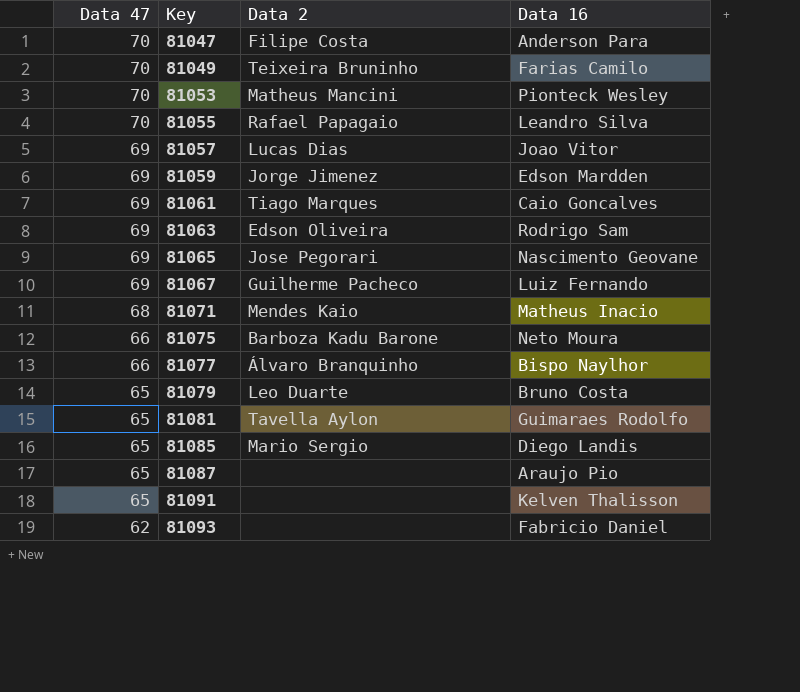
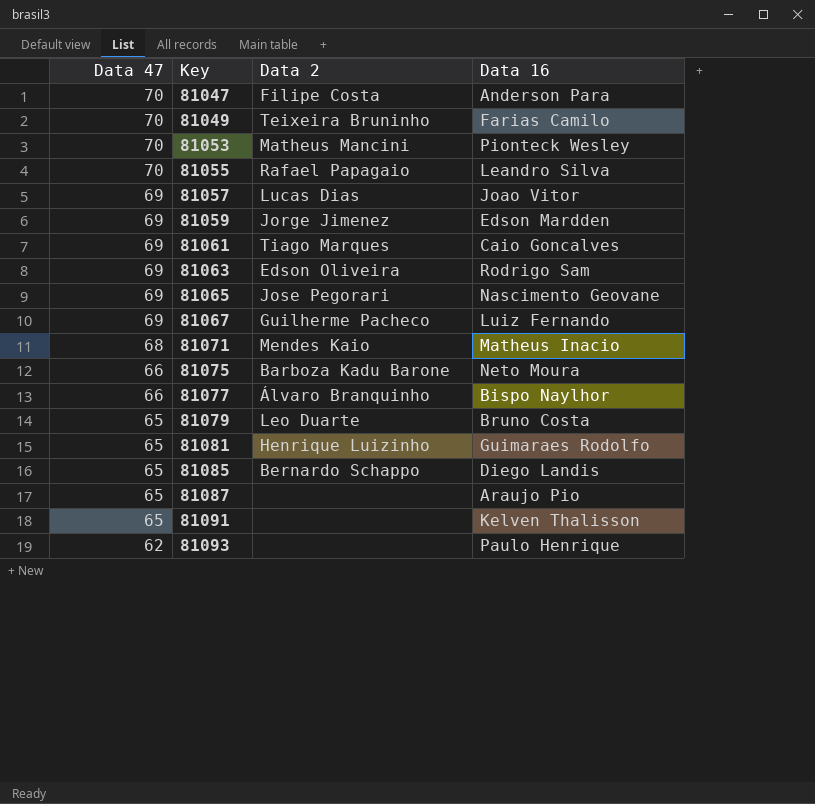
81081 | Data 2: Tavella Aylon -> Henrique Luizinho
81085 | Data 2: Mario Sergio -> Bernardo Schappo
81093 | Data 16: Fabricio Daniel -> Paulo Henrique

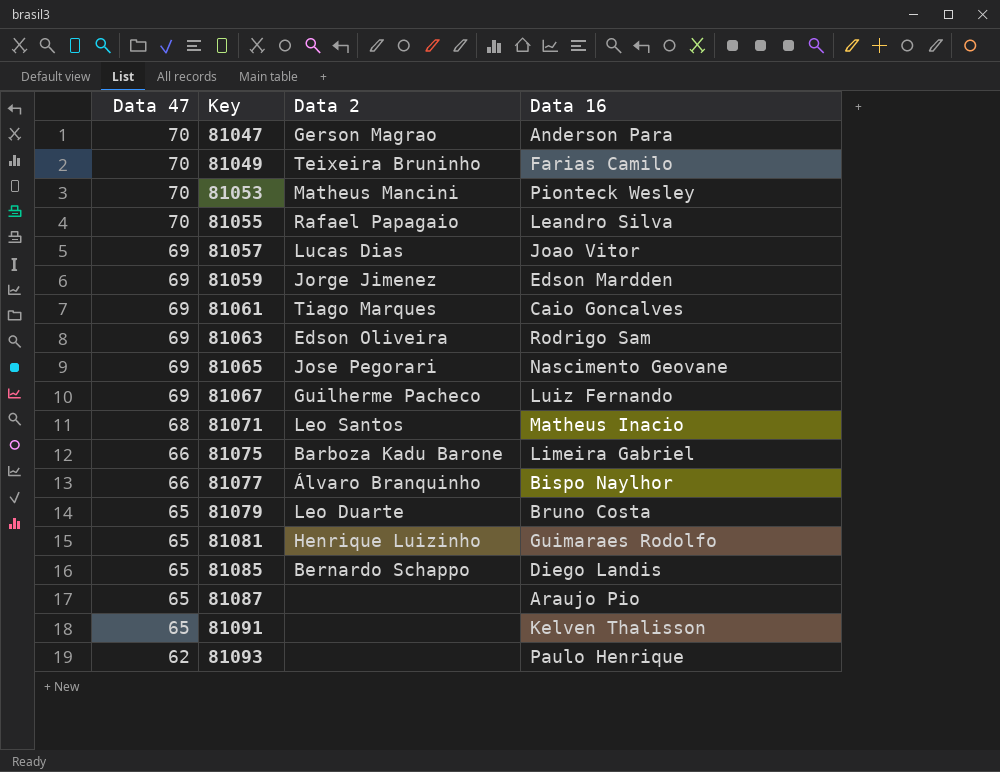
81047 | Data 2: Filipe Costa -> Gerson Magrao
81071 | Data 2: Mendes Kaio -> Leo Santos
81075 | Data 16: Neto Moura -> Limeira Gabriel

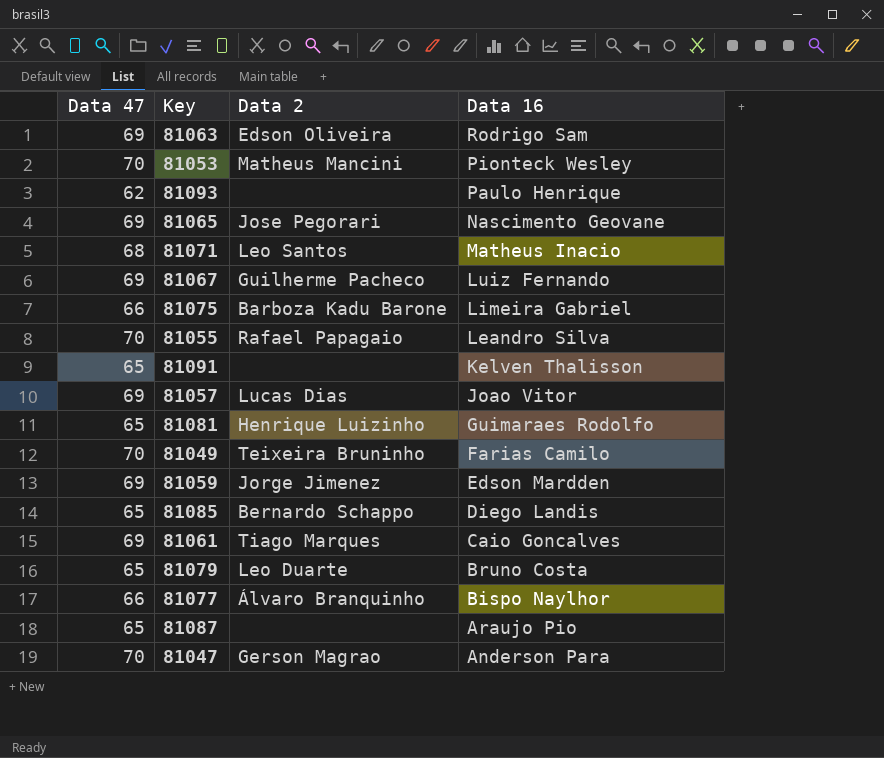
row order: Data 47 descending -> Data 16 descending

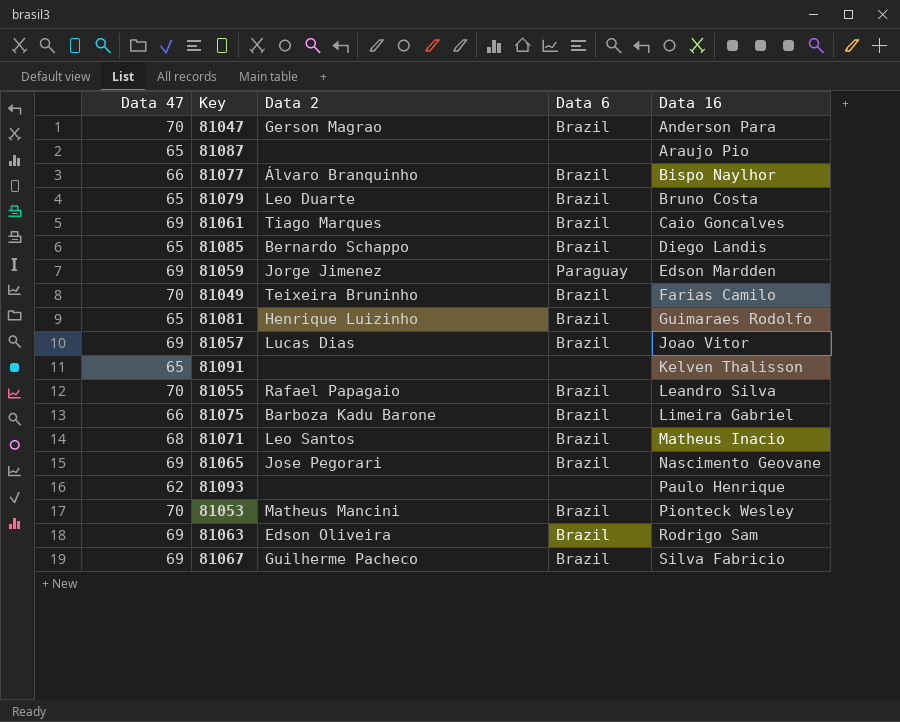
row order: Data 16 descending -> Data 16 ascending
column Data 6 | position: none -> 4
81067 | Data 16: Luiz Fernando -> Silva Fabricio

